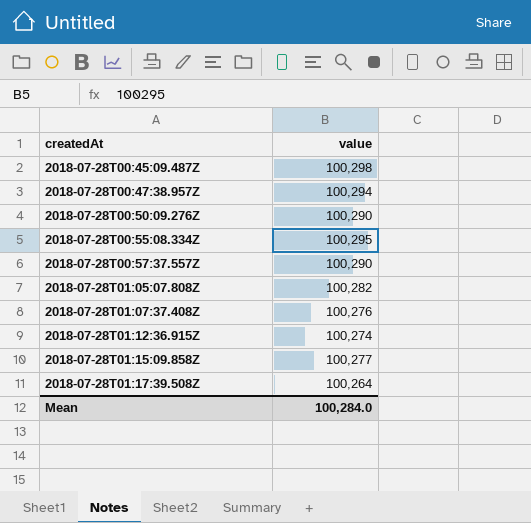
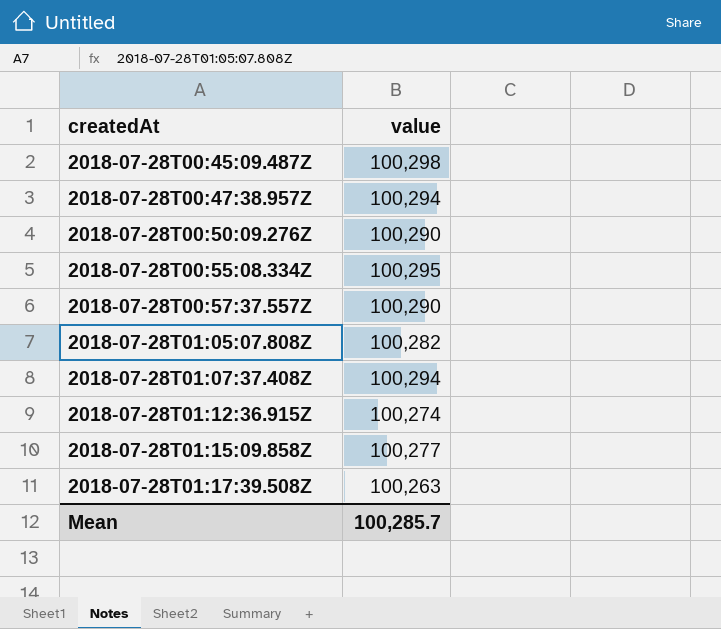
2018-07-28T01:07:37.408Z | value: 100,276 -> 100,294
2018-07-28T01:17:39.508Z | value: 100,264 -> 100,263
Mean | value: 100,284.0 -> 100,285.7

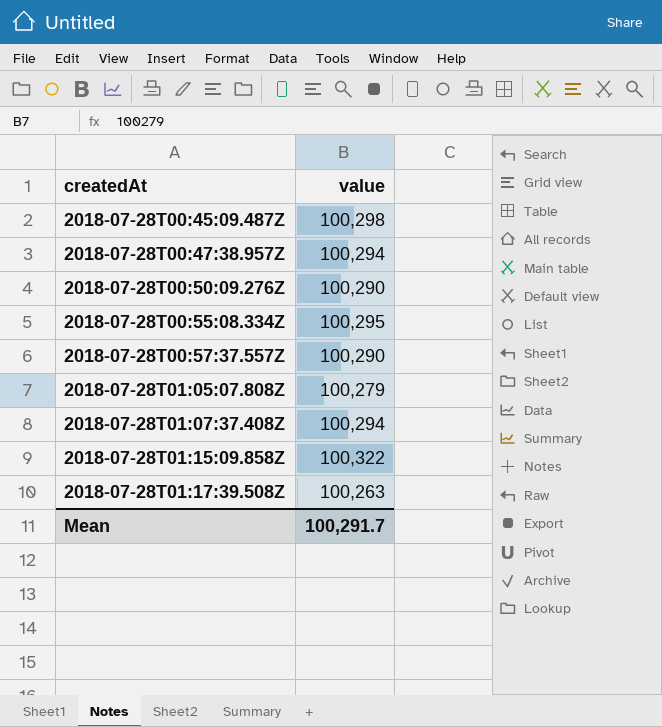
row 2018-07-28T01:12:36.915Z: 100,274 -> none
2018-07-28T01:05:07.808Z | value: 100,282 -> 100,279
2018-07-28T01:15:09.858Z | value: 100,277 -> 100,322
Mean | value: 100,285.7 -> 100,291.7

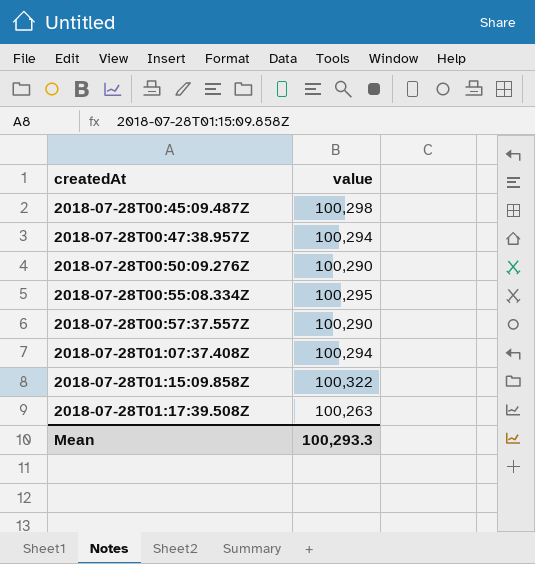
row 2018-07-28T01:05:07.808Z: 100,279 -> none
Mean | value: 100,291.7 -> 100,293.3

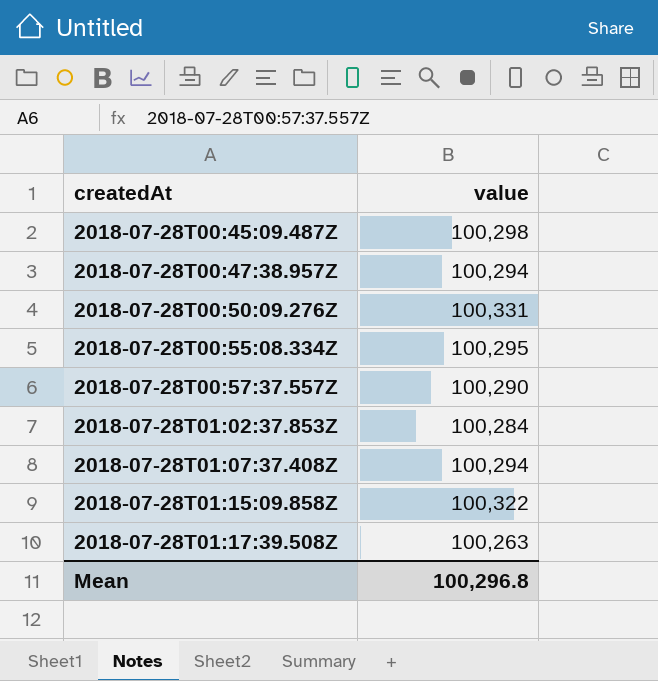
2018-07-28T00:50:09.276Z | value: 100,290 -> 100,331
row 2018-07-28T01:02:37.853Z: none -> 100,284
Mean | value: 100,293.3 -> 100,296.8

